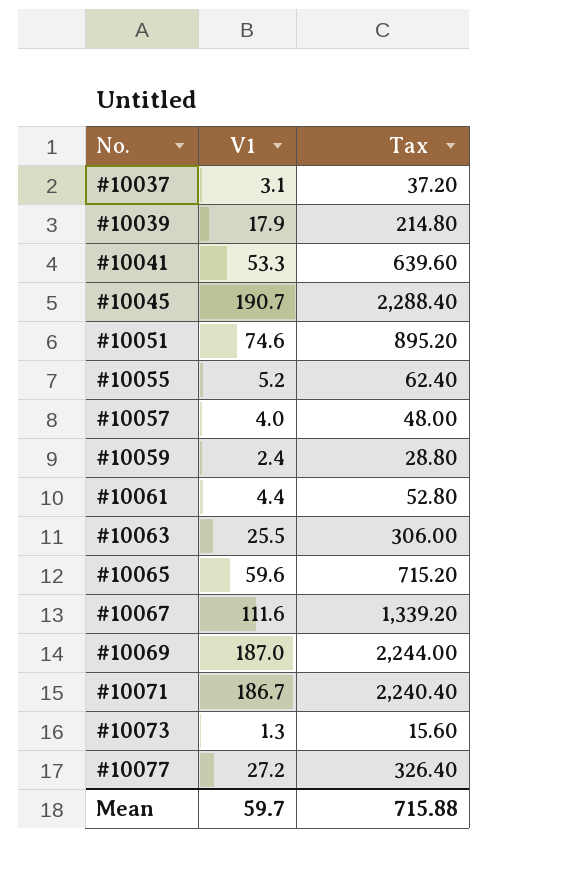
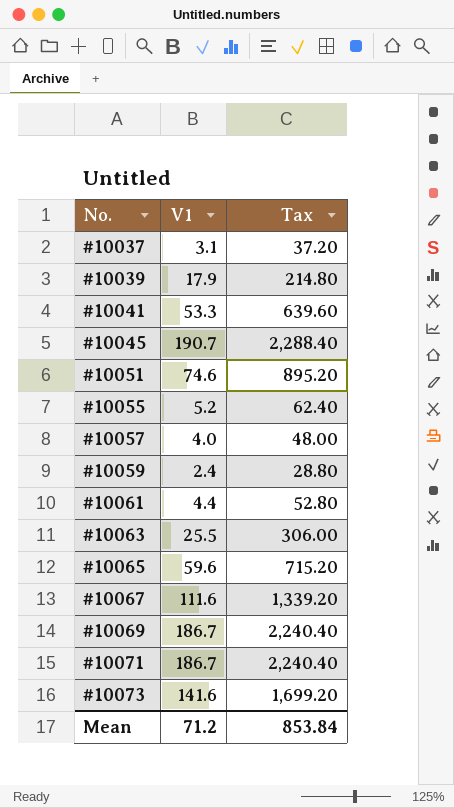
row #10077: 27.2 | 326.40 -> none
#10069 | V1: 187.0 -> 186.7
#10069 | Tax: 2,244.00 -> 2,240.40
#10073 | V1: 1.3 -> 141.6
#10073 | Tax: 15.60 -> 1,699.20
Mean | V1: 59.7 -> 71.2
Mean | Tax: 715.88 -> 853.84

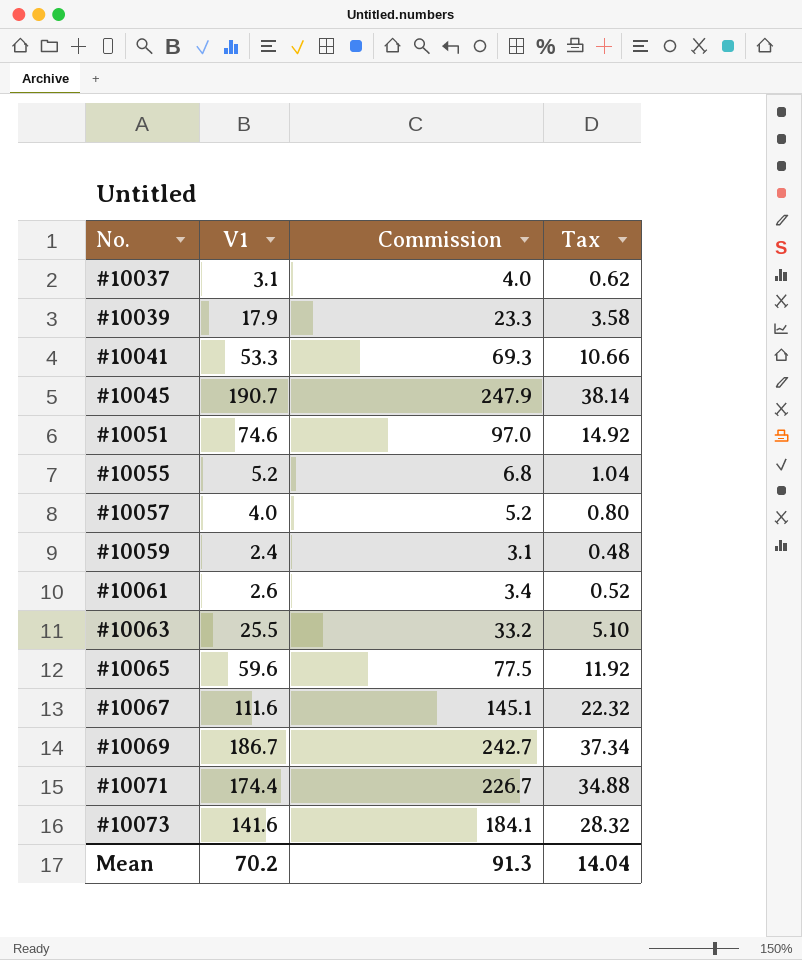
column Commission | formula: none -> [V1] * 1.3
column Tax | formula: [V1] * 12 -> [V1] * 0.2
#10061 | V1: 4.4 -> 2.6
#10071 | V1: 186.7 -> 174.4
Mean | V1: 71.2 -> 70.2
Mean | Tax: 853.84 -> 14.04

